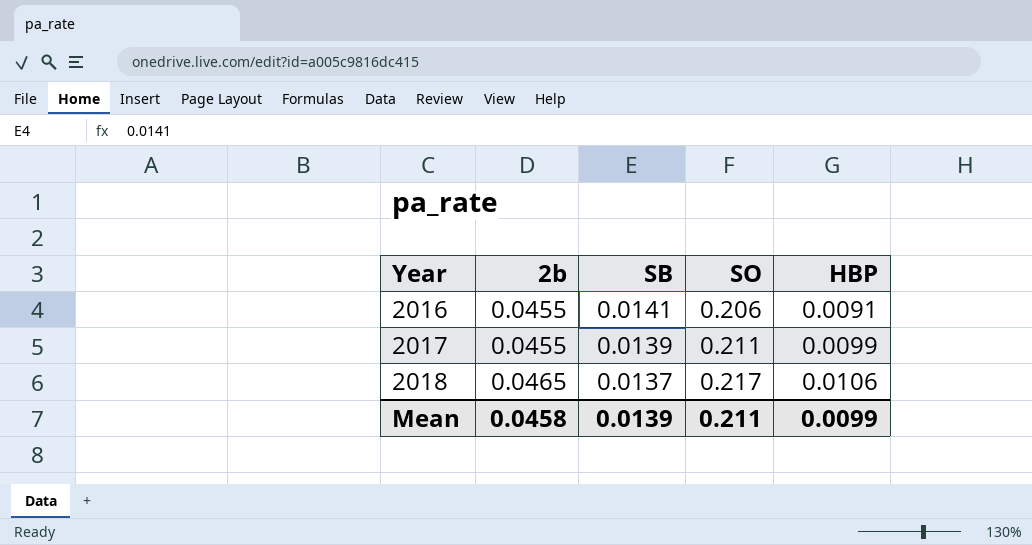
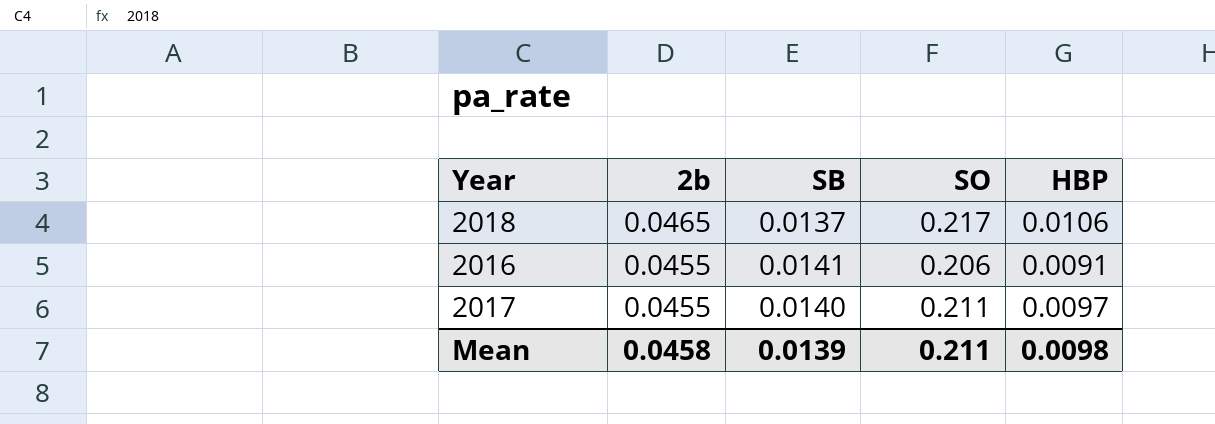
row order: Year ascending -> 2b descending
2017 | SB: 0.0139 -> 0.0140
2017 | HBP: 0.0099 -> 0.0097
Mean | HBP: 0.0099 -> 0.0098

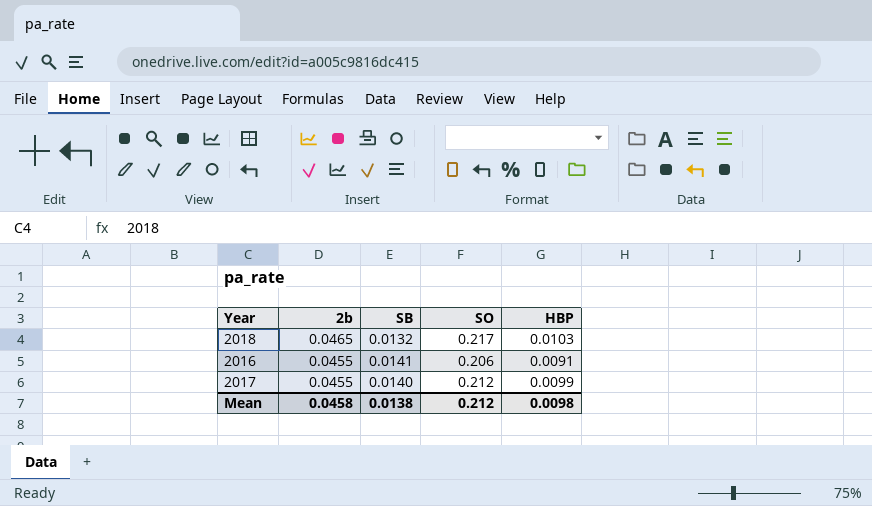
2018 | SB: 0.0137 -> 0.0132
2018 | HBP: 0.0106 -> 0.0103
2017 | SO: 0.211 -> 0.212
2017 | HBP: 0.0097 -> 0.0099
Mean | SB: 0.0139 -> 0.0138
Mean | SO: 0.211 -> 0.212

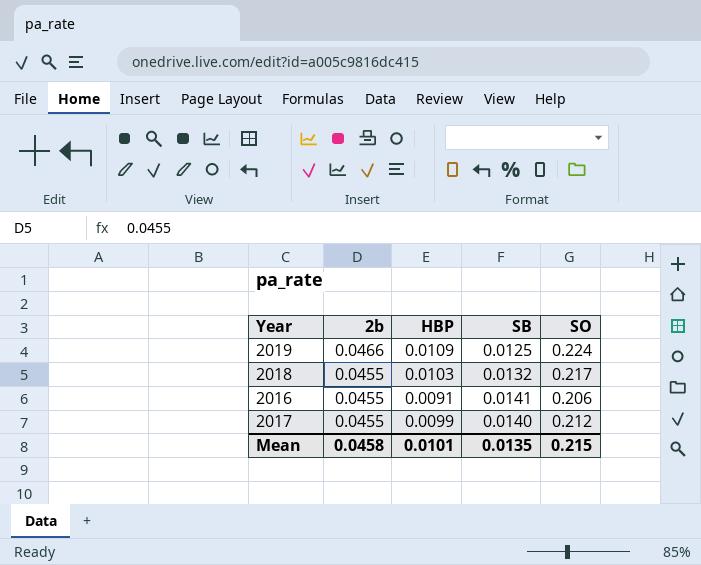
column HBP | position: 5 -> 3
row 2019: none -> 0.0466 | 0.0109 | 0.0125 | 0.224
2018 | 2b: 0.0465 -> 0.0455
Mean | HBP: 0.0098 -> 0.0101
Mean | SB: 0.0138 -> 0.0135
Mean | SO: 0.212 -> 0.215

